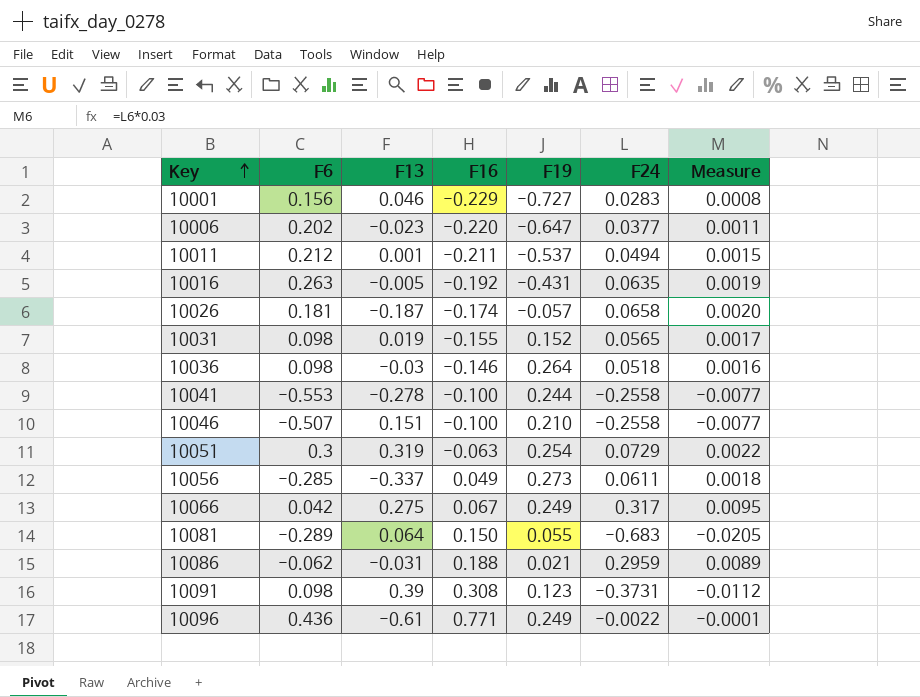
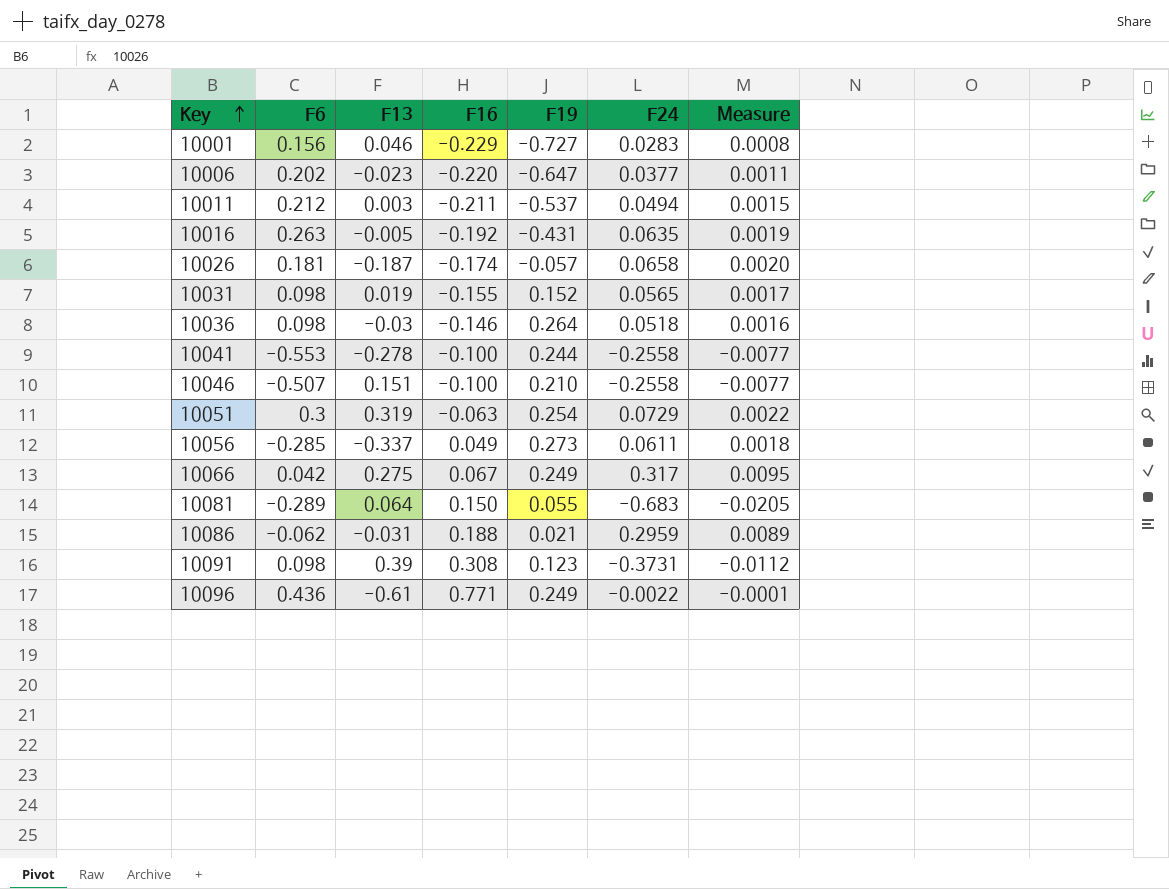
10011 | F13: 0.001 -> 0.003

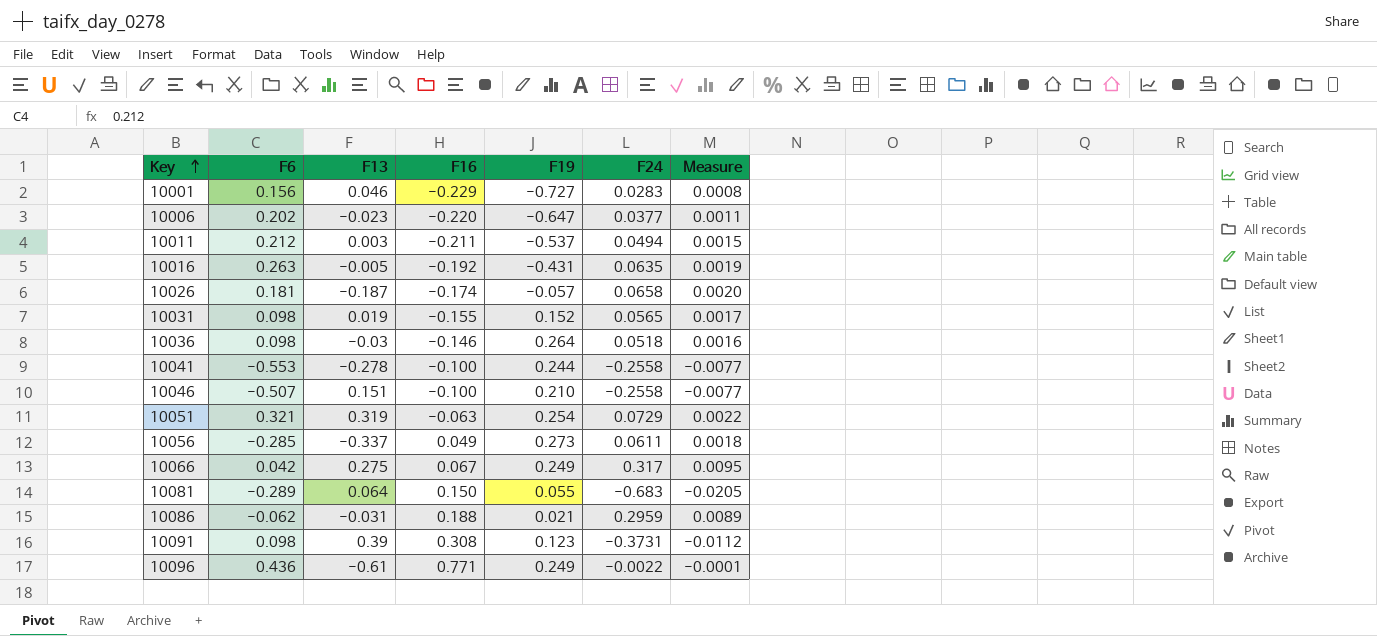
10051 | F6: 0.3 -> 0.321

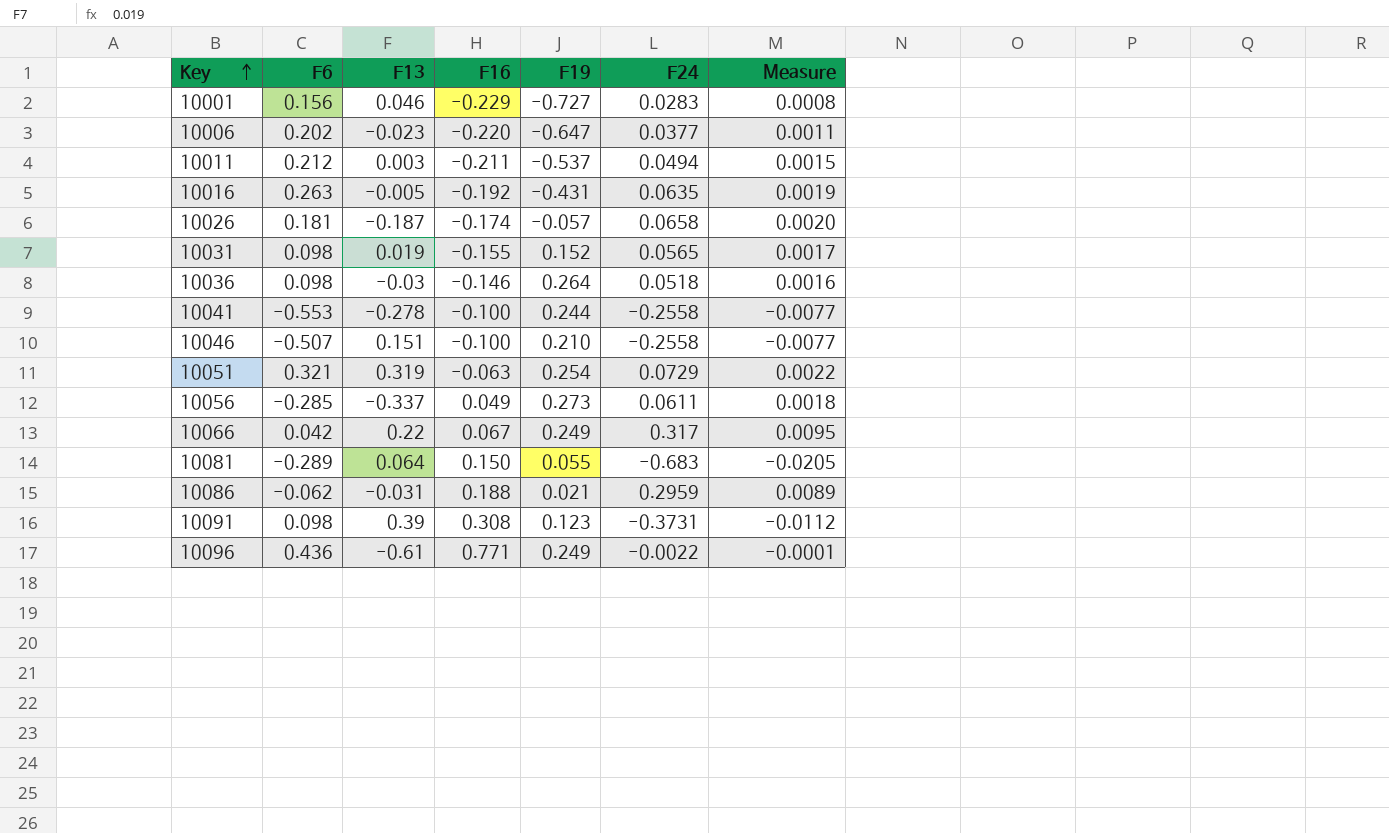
10066 | F13: 0.275 -> 0.22

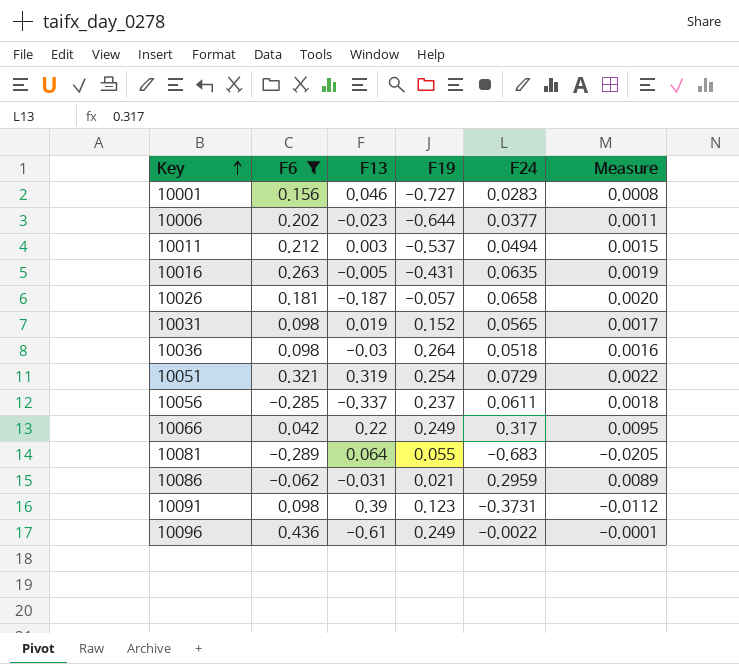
filter: none -> F6 >= -0.289
column F16 | position: 4 -> none
10006 | F19: -0.647 -> -0.644
10056 | F19: 0.273 -> 0.237

